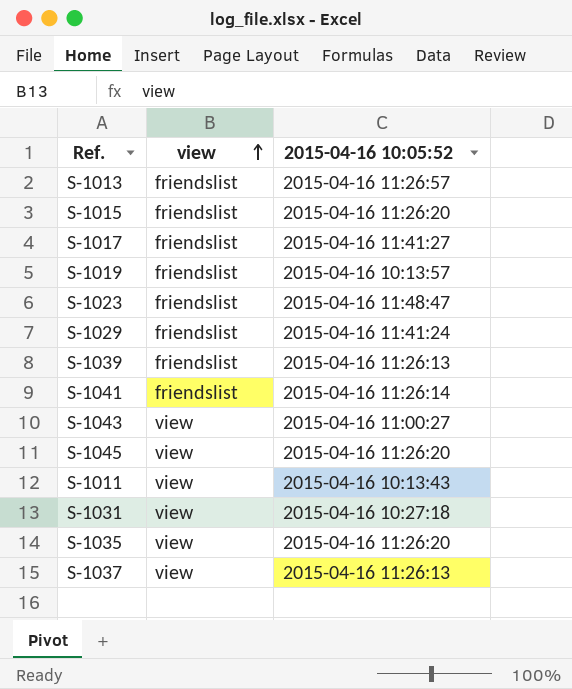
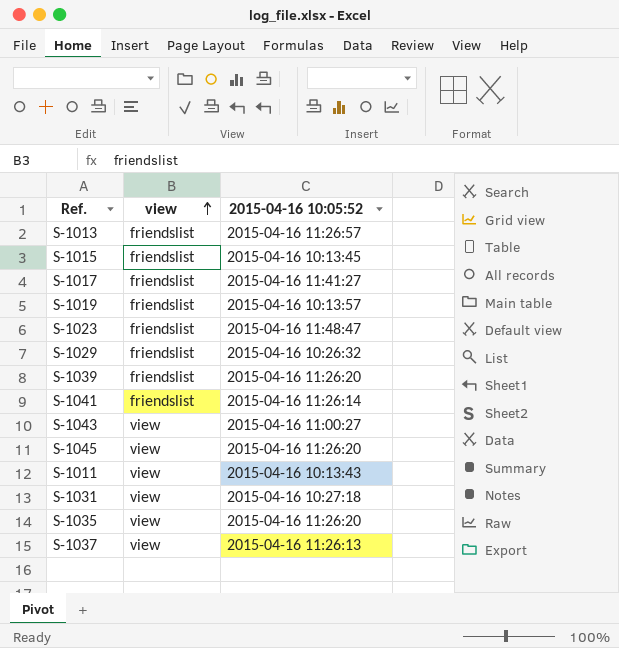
S-1015 | 2015-04-16 10:05:52: 2015-04-16 11:26:20 -> 2015-04-16 10:13:45
S-1029 | 2015-04-16 10:05:52: 2015-04-16 11:41:24 -> 2015-04-16 10:26:32
S-1039 | 2015-04-16 10:05:52: 2015-04-16 11:26:13 -> 2015-04-16 11:26:20

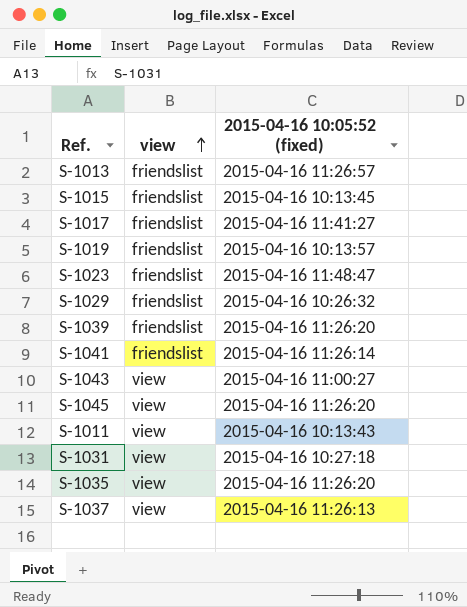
column name: 2015-04-16 10:05:52 -> 2015-04-16 10:05:52 (fixed)

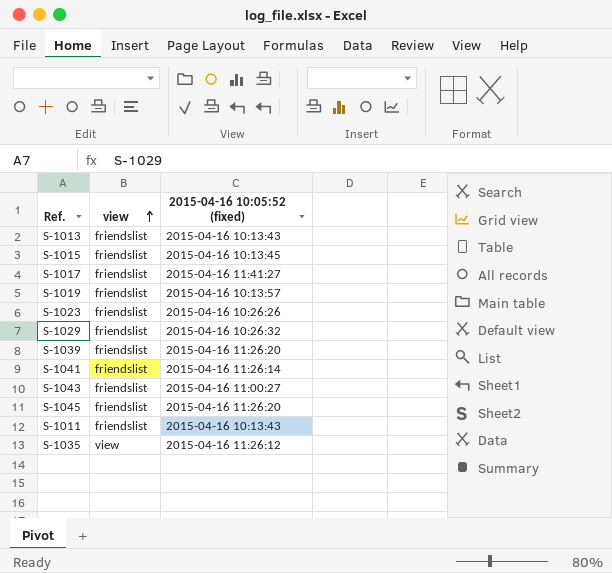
row S-1031: view | 2015-04-16 10:27:18 -> none
row S-1037: view | 2015-04-16 11:26:13 -> none
S-1013 | 2015-04-16 10:05:52 (fixed): 2015-04-16 11:26:57 -> 2015-04-16 10:13:43
S-1023 | 2015-04-16 10:05:52 (fixed): 2015-04-16 11:48:47 -> 2015-04-16 10:26:26
S-1043 | view: view -> friendslist
S-1045 | view: view -> friendslist
S-1011 | view: view -> friendslist
S-1035 | 2015-04-16 10:05:52 (fixed): 2015-04-16 11:26:20 -> 2015-04-16 11:26:12

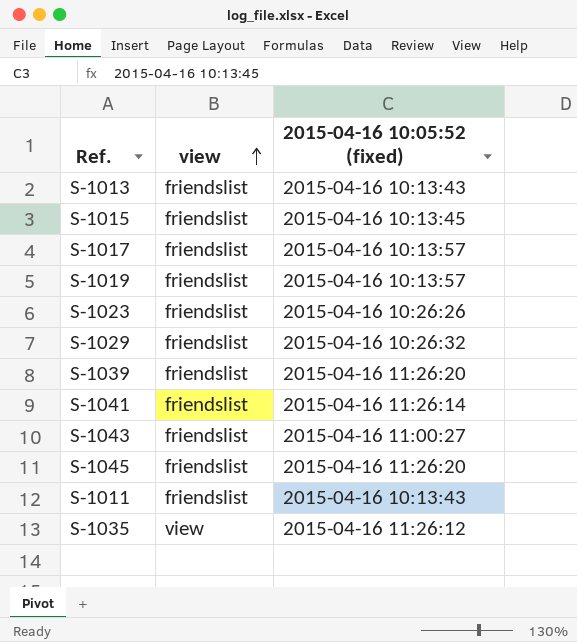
S-1017 | 2015-04-16 10:05:52 (fixed): 2015-04-16 11:41:27 -> 2015-04-16 10:13:57

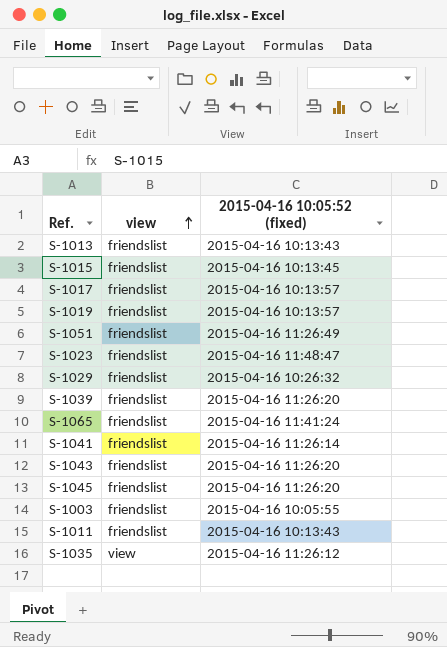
row S-1051: none -> friendslist | 2015-04-16 11:26:49
S-1023 | 2015-04-16 10:05:52 (fixed): 2015-04-16 10:26:26 -> 2015-04-16 11:48:47
row S-1065: none -> friendslist | 2015-04-16 11:41:24
S-1043 | 2015-04-16 10:05:52 (fixed): 2015-04-16 11:00:27 -> 2015-04-16 11:26:20
row S-1003: none -> friendslist | 2015-04-16 10:05:55

